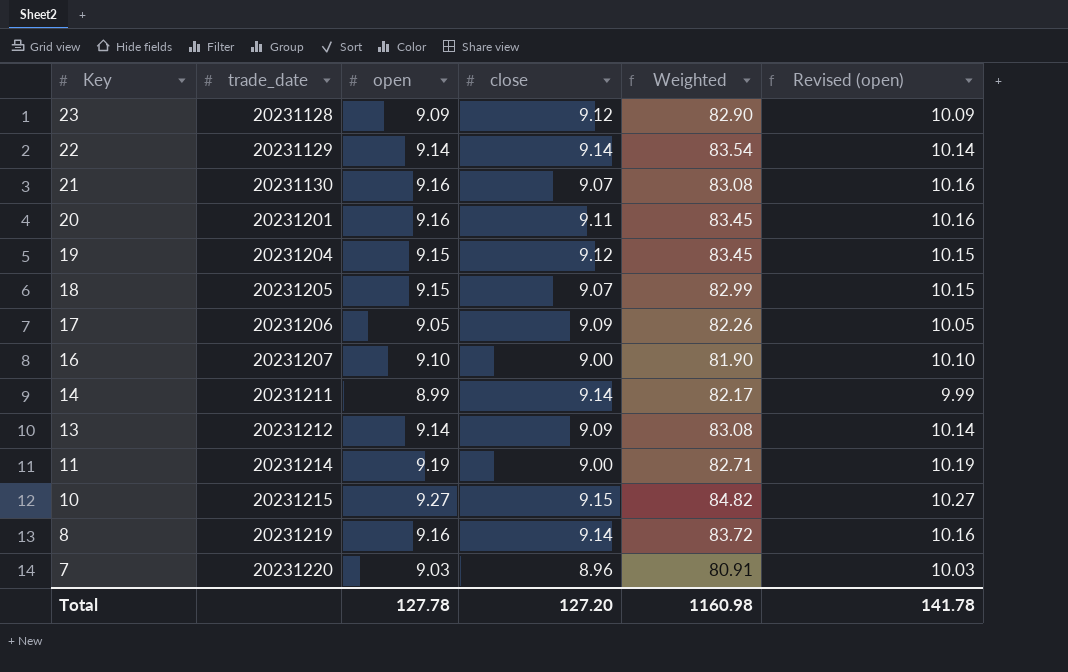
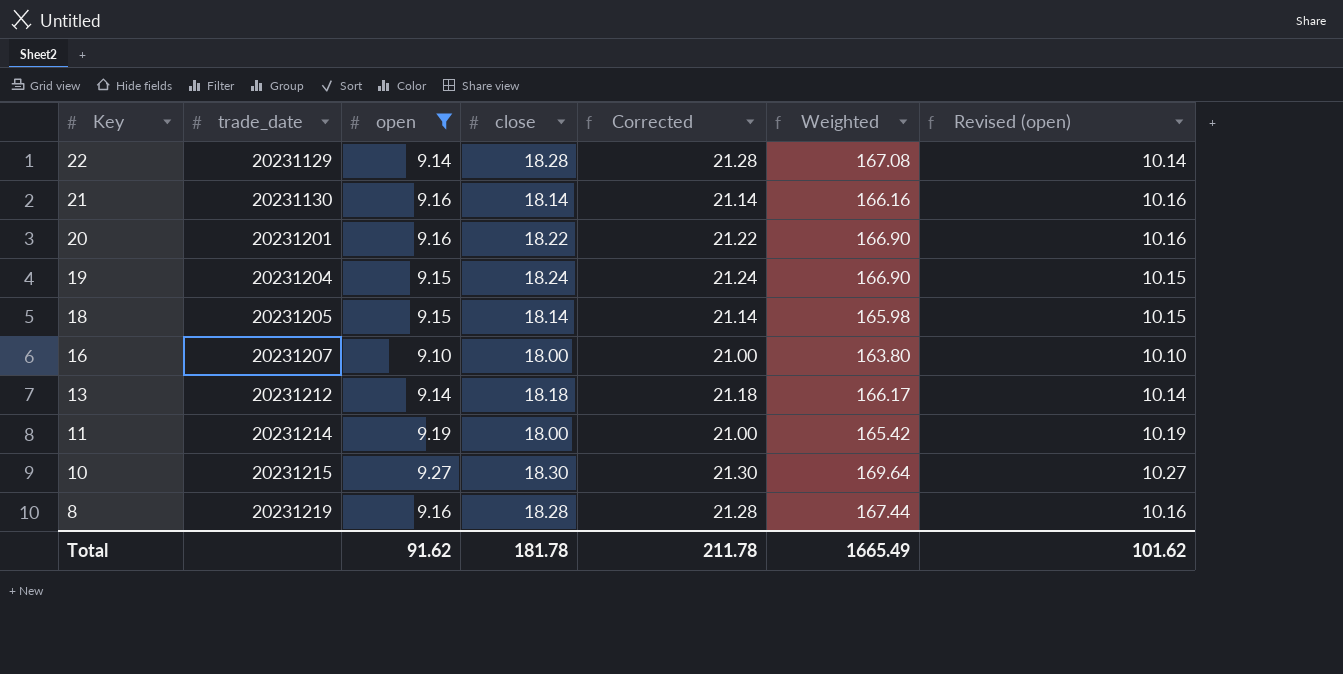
filter: none -> open >= 9.10
column Corrected | formula: none -> [close] + 3
22 | close: 9.14 -> 18.28
22 | Weighted: 83.54 -> 167.08
21 | close: 9.07 -> 18.14
21 | Weighted: 83.08 -> 166.16
20 | close: 9.11 -> 18.22
20 | Weighted: 83.45 -> 166.90
19 | close: 9.12 -> 18.24
19 | Weighted: 83.45 -> 166.90
18 | close: 9.07 -> 18.14
18 | Weighted: 82.99 -> 165.98
16 | close: 9.00 -> 18.00
16 | Weighted: 81.90 -> 163.80
13 | close: 9.09 -> 18.18
13 | Weighted: 83.08 -> 166.17
11 | close: 9.00 -> 18.00
11 | Weighted: 82.71 -> 165.42
10 | close: 9.15 -> 18.30
10 | Weighted: 84.82 -> 169.64
8 | close: 9.14 -> 18.28
8 | Weighted: 83.72 -> 167.44
Total | open: 127.78 -> 91.62
Total | close: 127.20 -> 181.78
Total | Weighted: 1160.98 -> 1665.49
Total | Revised (open): 141.78 -> 101.62

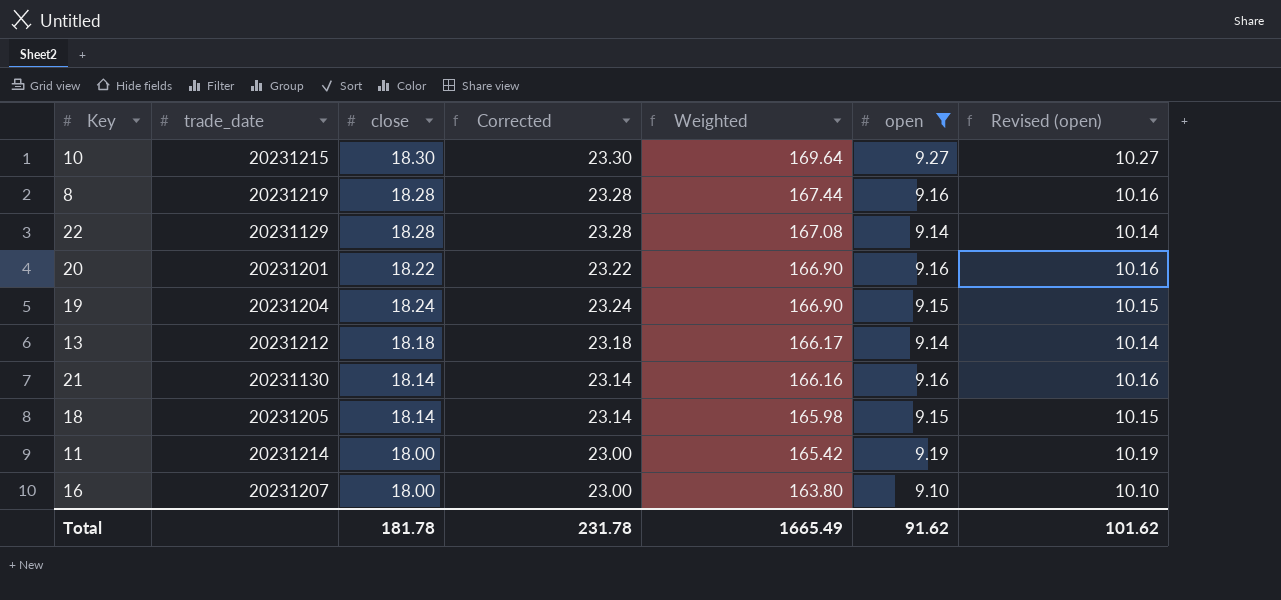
row order: Key descending -> Weighted descending
column Corrected | formula: [close] + 3 -> [close] + 5
column open | position: 3 -> 6
Total | Corrected: 211.78 -> 231.78

